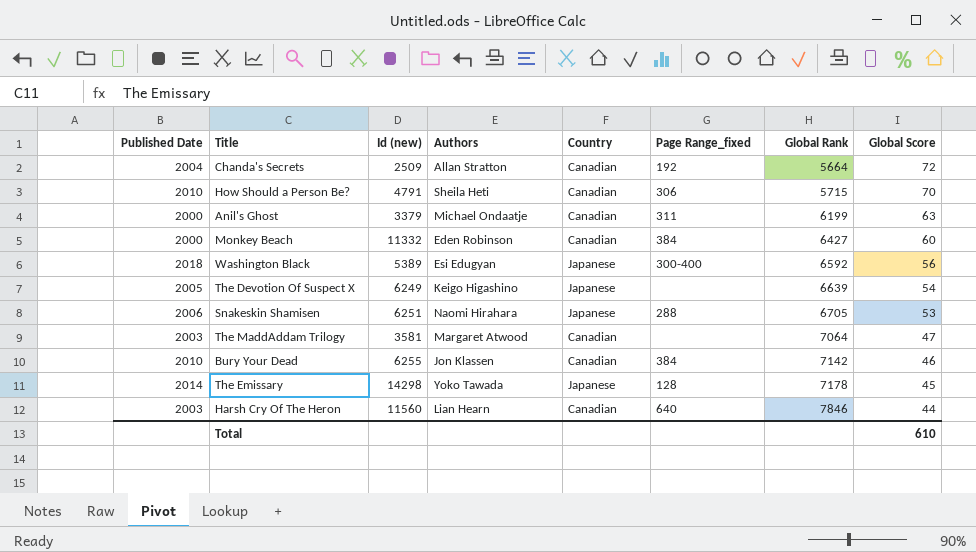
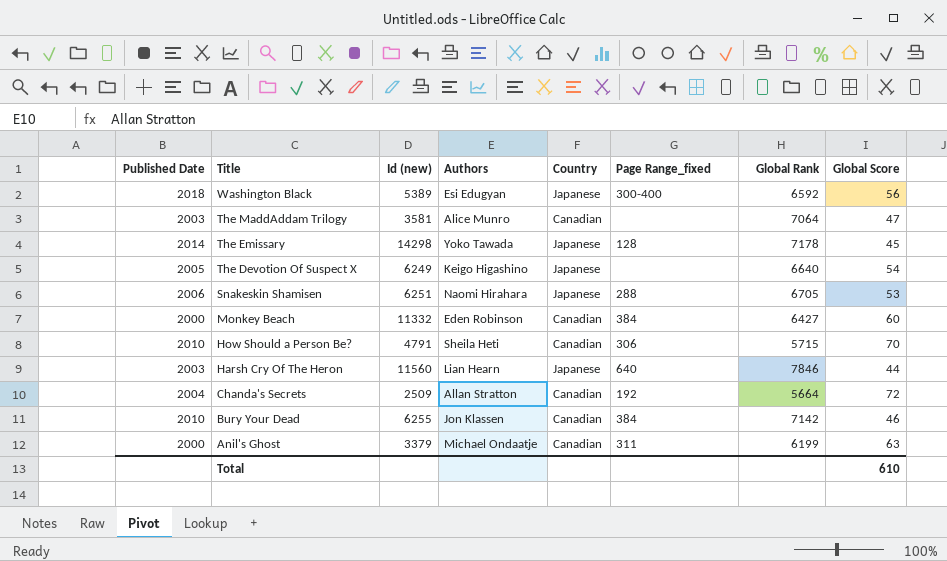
row order: Global Rank ascending -> Title descending
The MaddAddam Trilogy | Authors: Margaret Atwood -> Alice Munro
The Devotion Of Suspect X | Global Rank: 6639 -> 6640
Harsh Cry Of The Heron | Country: Canadian -> Japanese

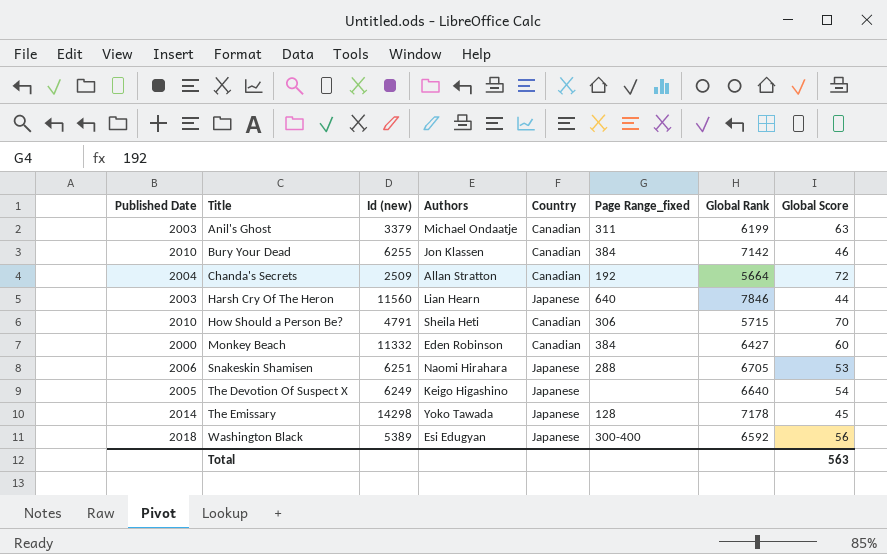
row order: Title descending -> Title ascending
row The MaddAddam Trilogy: 2003 | 3581 | Alice Munro | Canadian | none | 7064 | 47 -> none
Anil's Ghost | Published Date: 2000 -> 2003
Total | Global Score: 610 -> 563

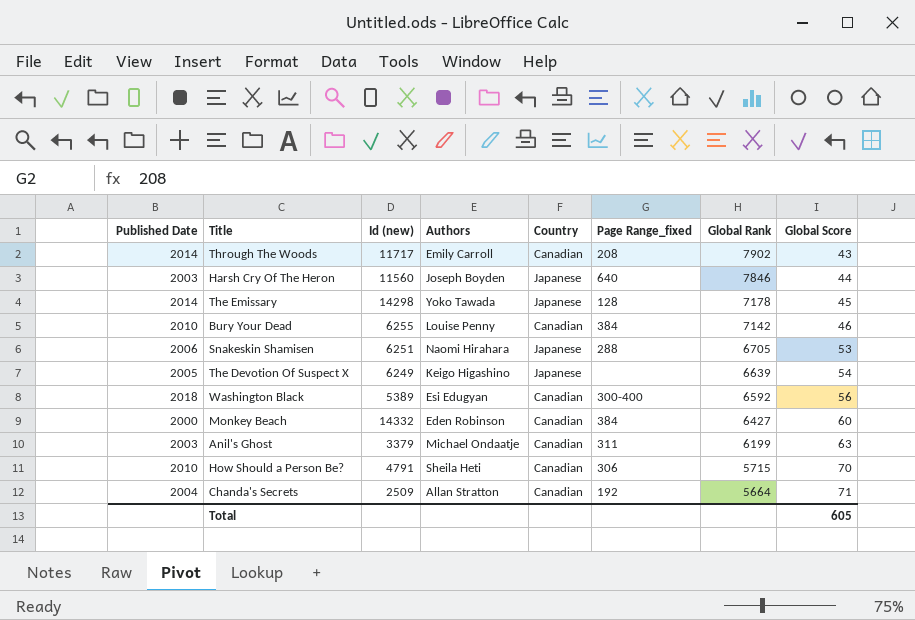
row order: Title ascending -> Global Rank descending
row Through The Woods: none -> 2014 | 11717 | Emily Carroll | Canadian | 208 | 7902 | 43
Harsh Cry Of The Heron | Authors: Lian Hearn -> Joseph Boyden
Bury Your Dead | Authors: Jon Klassen -> Louise Penny
The Devotion Of Suspect X | Global Rank: 6640 -> 6639
Washington Black | Country: Japanese -> Canadian
Monkey Beach | Id (new): 11332 -> 14332
Chanda's Secrets | Global Score: 72 -> 71
Total | Global Score: 563 -> 605

